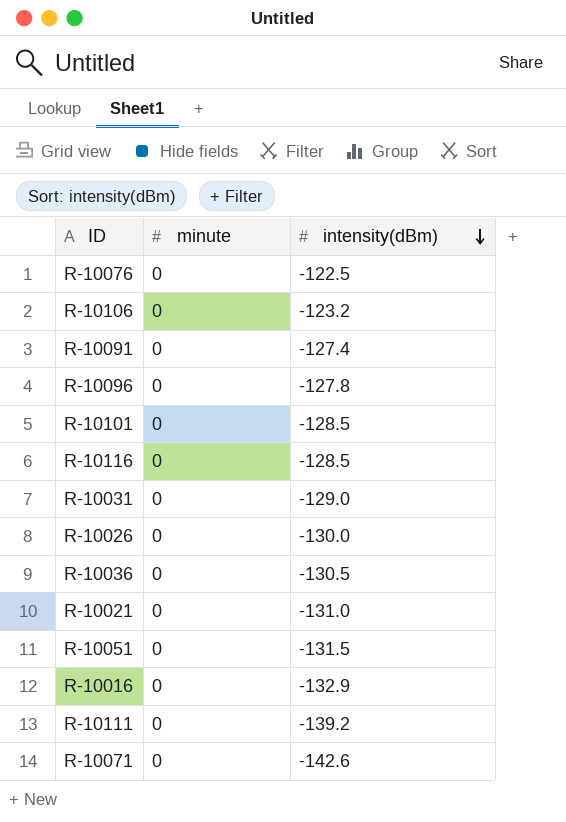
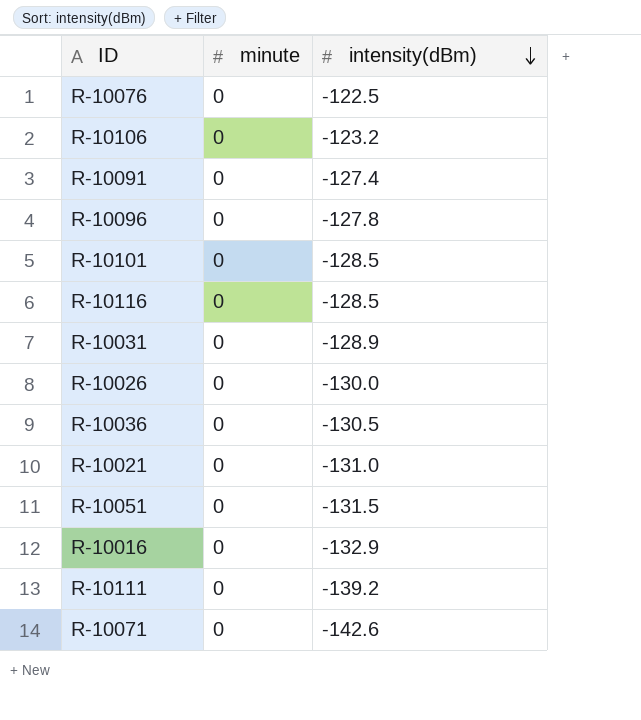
R-10031 | intensity(dBm): -129.0 -> -128.9

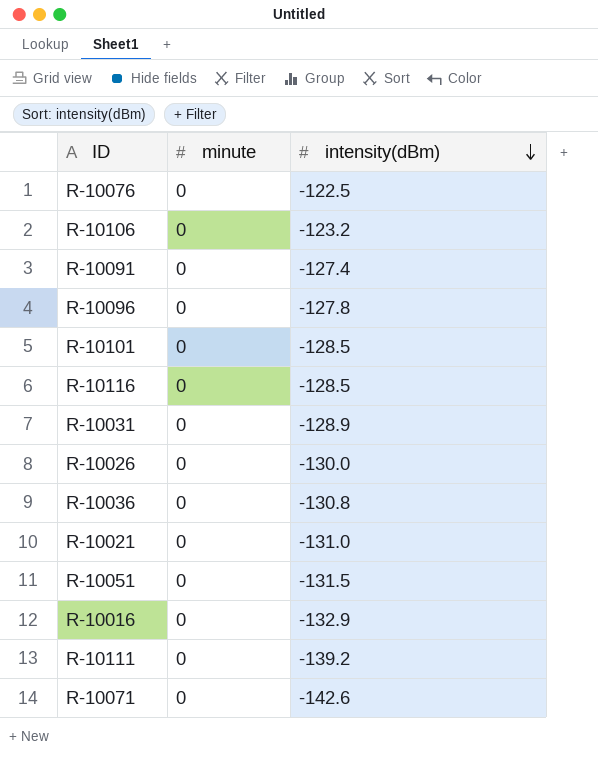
R-10036 | intensity(dBm): -130.5 -> -130.8

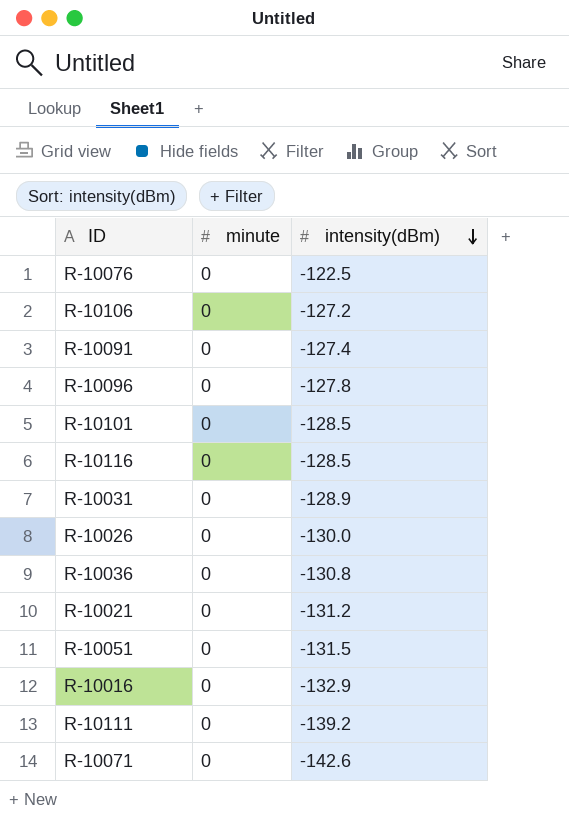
R-10106 | intensity(dBm): -123.2 -> -127.2
R-10021 | intensity(dBm): -131.0 -> -131.2

